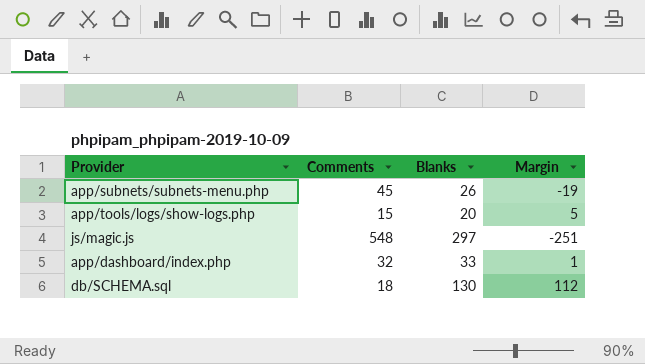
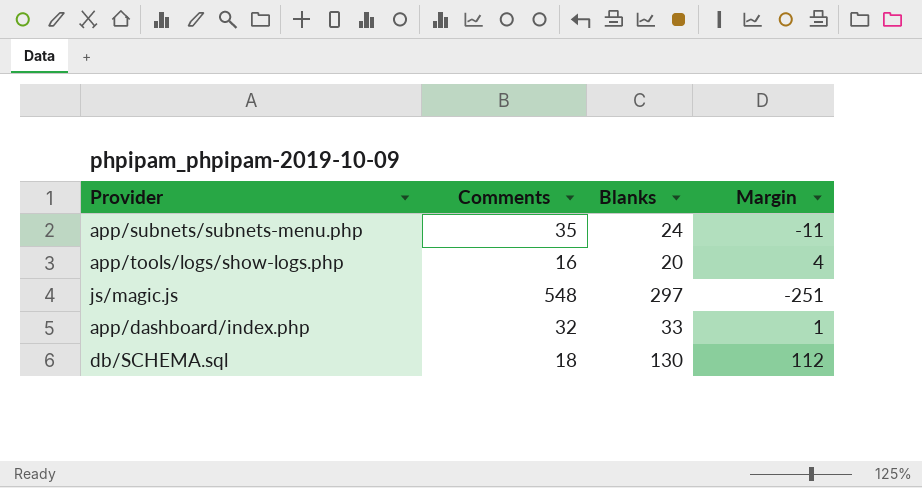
app/subnets/subnets-menu.php | Comments: 45 -> 35
app/subnets/subnets-menu.php | Blanks: 26 -> 24
app/subnets/subnets-menu.php | Margin: -19 -> -11
app/tools/logs/show-logs.php | Comments: 15 -> 16
app/tools/logs/show-logs.php | Margin: 5 -> 4

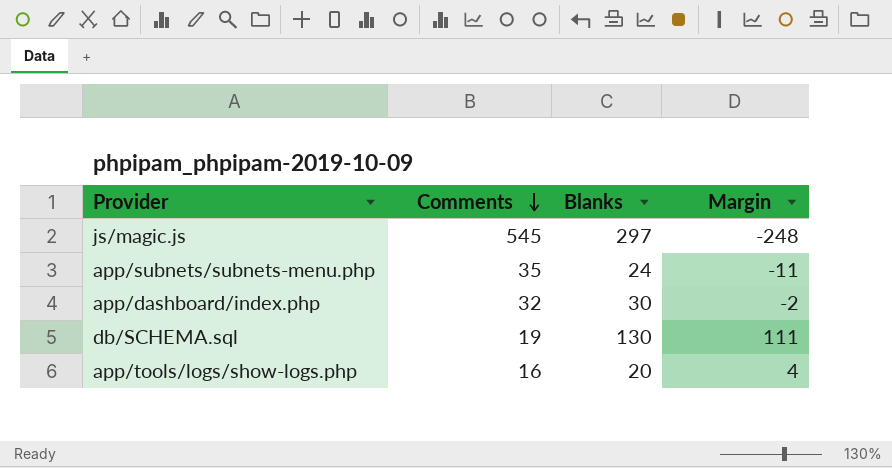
row order: none -> Comments descending
js/magic.js | Comments: 548 -> 545
js/magic.js | Margin: -251 -> -248
app/dashboard/index.php | Blanks: 33 -> 30
app/dashboard/index.php | Margin: 1 -> -2
db/SCHEMA.sql | Comments: 18 -> 19
db/SCHEMA.sql | Margin: 112 -> 111

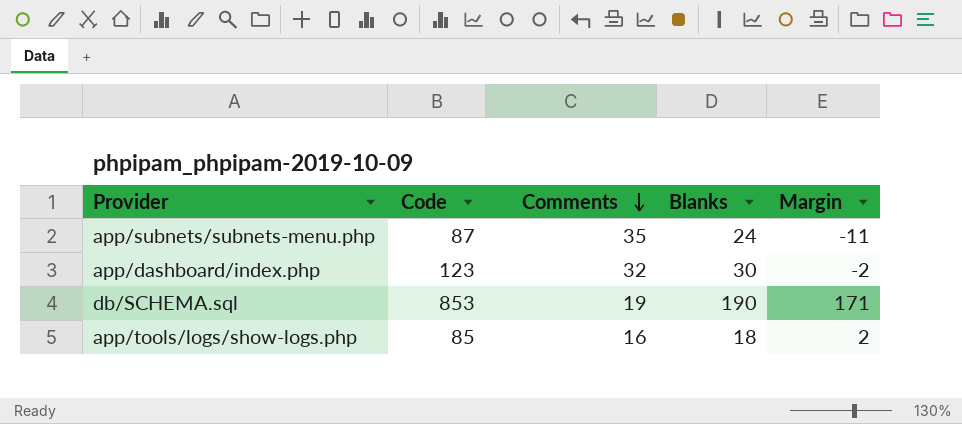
column Code | position: none -> 2
row js/magic.js: 545 | 297 | -248 -> none
db/SCHEMA.sql | Blanks: 130 -> 190
db/SCHEMA.sql | Margin: 111 -> 171
app/tools/logs/show-logs.php | Blanks: 20 -> 18
app/tools/logs/show-logs.php | Margin: 4 -> 2

